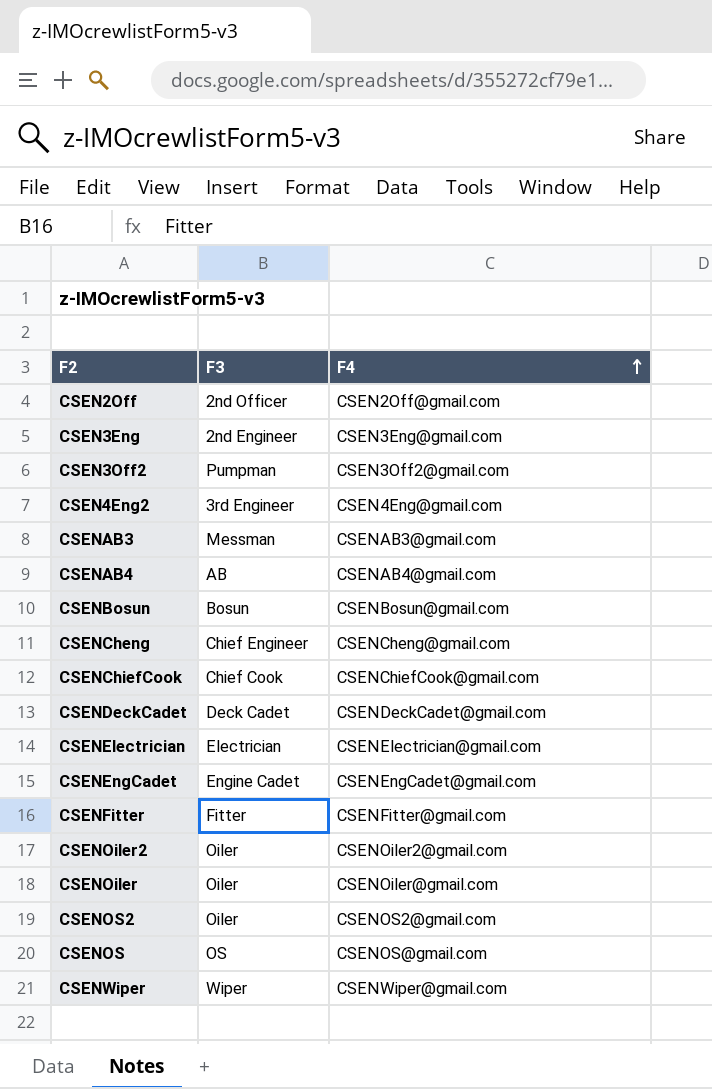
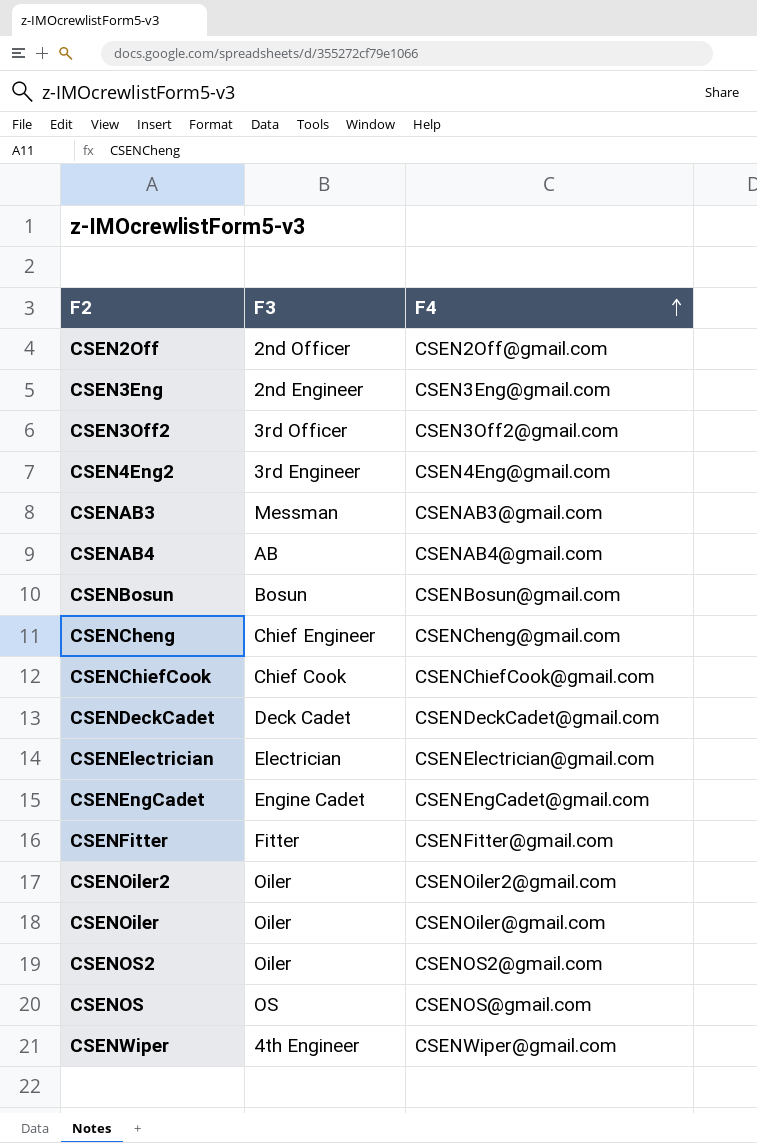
CSEN3Off2 | F3: Pumpman -> 3rd Officer
CSENWiper | F3: Wiper -> 4th Engineer

